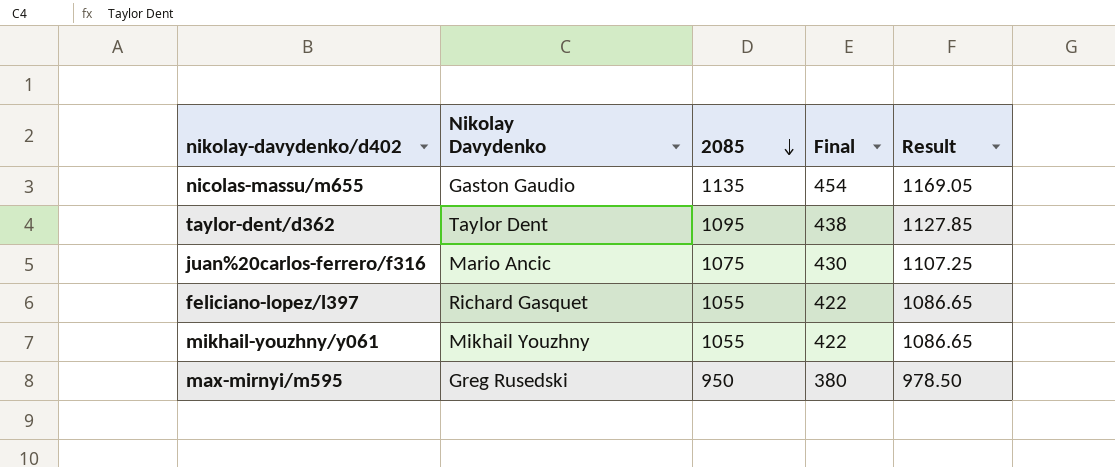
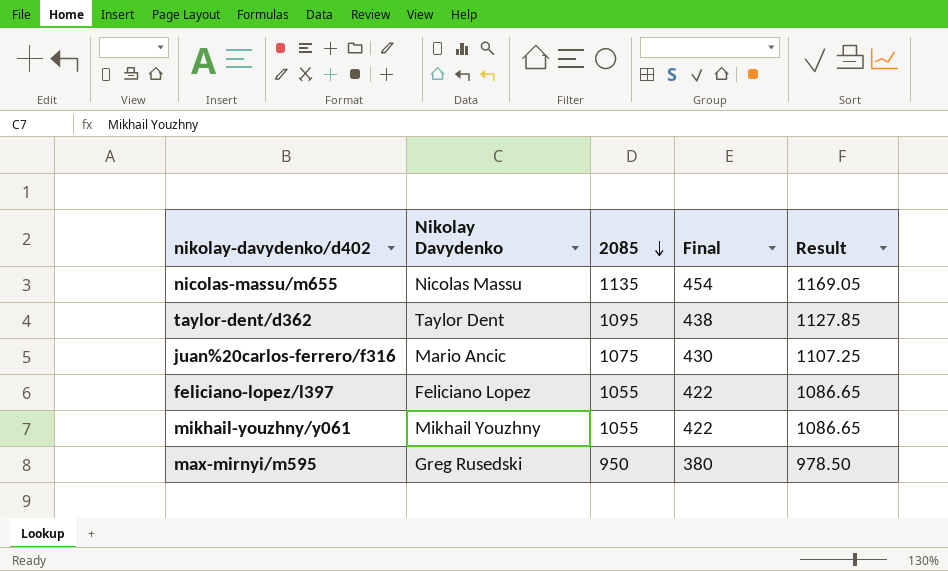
nicolas-massu/m655 | Nikolay Davydenko: Gaston Gaudio -> Nicolas Massu
feliciano-lopez/l397 | Nikolay Davydenko: Richard Gasquet -> Feliciano Lopez

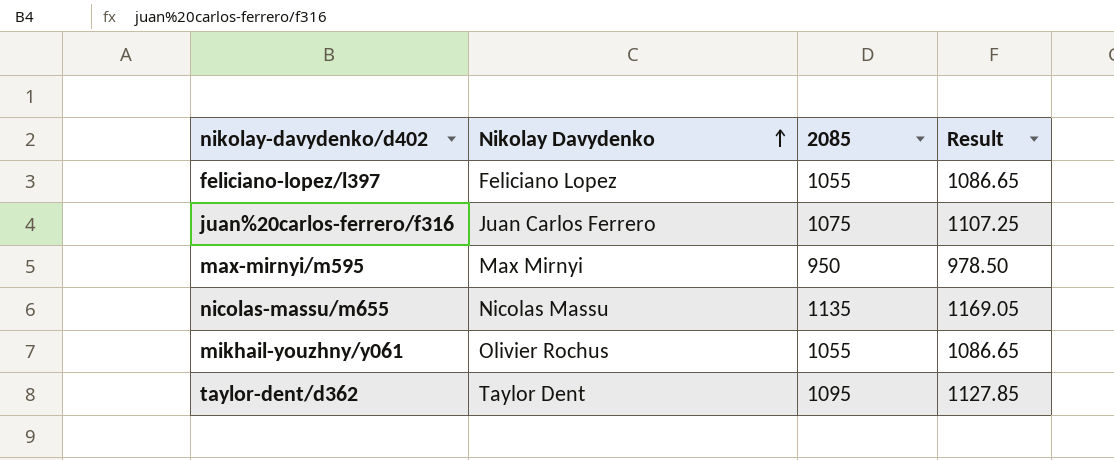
row order: 2085 descending -> Nikolay Davydenko ascending
column Final | formula: [2085] * 0.4 -> none
juan%20carlos-ferrero/f316 | Nikolay Davydenko: Mario Ancic -> Juan Carlos Ferrero
max-mirnyi/m595 | Nikolay Davydenko: Greg Rusedski -> Max Mirnyi
mikhail-youzhny/y061 | Nikolay Davydenko: Mikhail Youzhny -> Olivier Rochus

